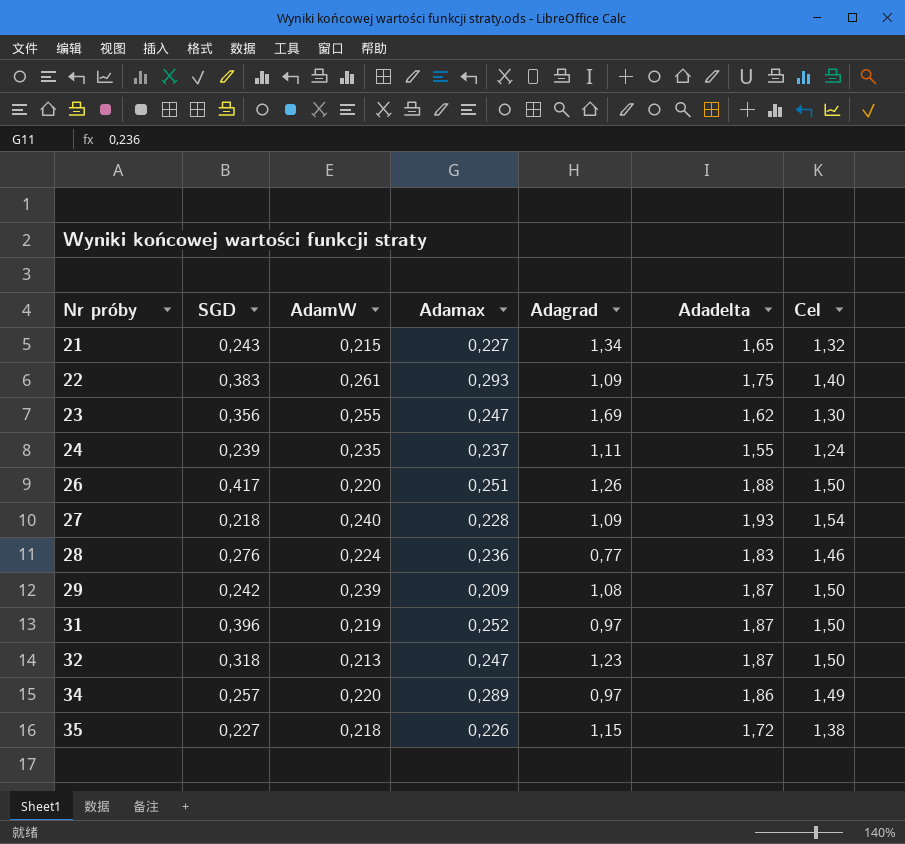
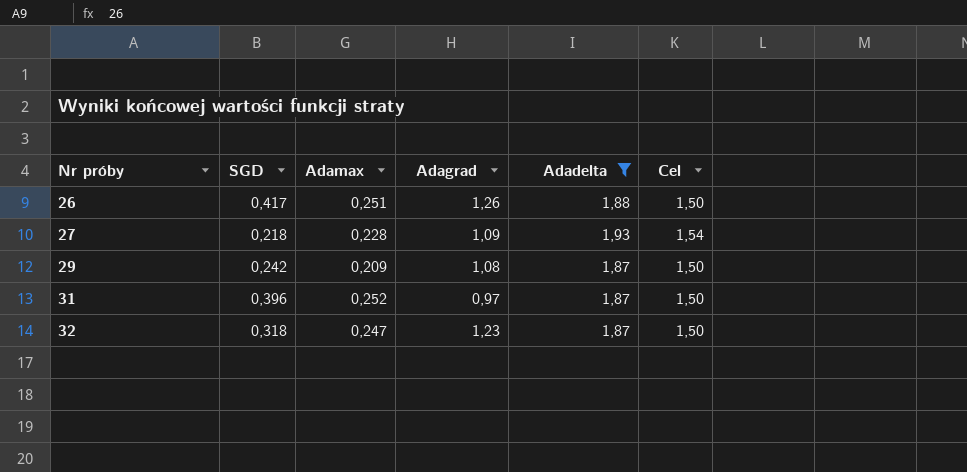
filter: none -> Adadelta >= 1,87
column AdamW | position: 3 -> none

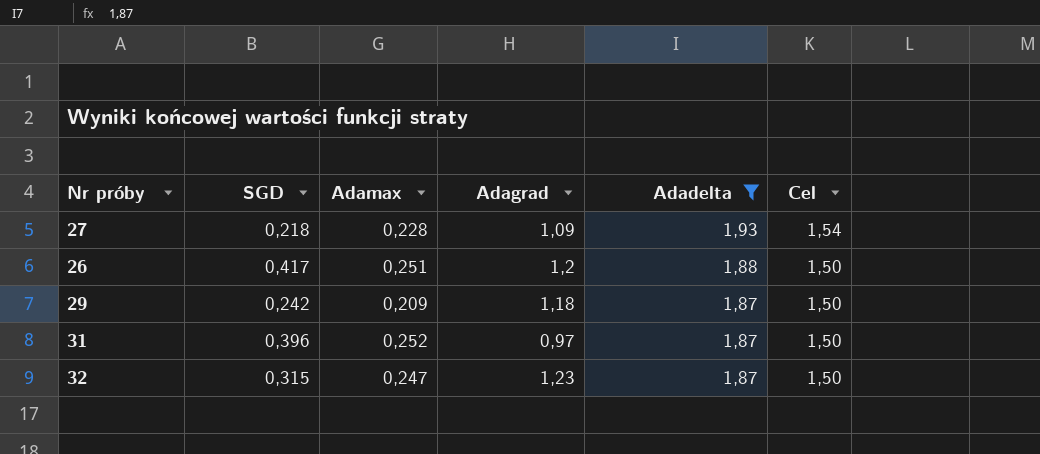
row order: Nr próby ascending -> Adadelta descending
26 | Adagrad: 1,26 -> 1,2
29 | Adagrad: 1,08 -> 1,18
32 | SGD: 0,318 -> 0,315

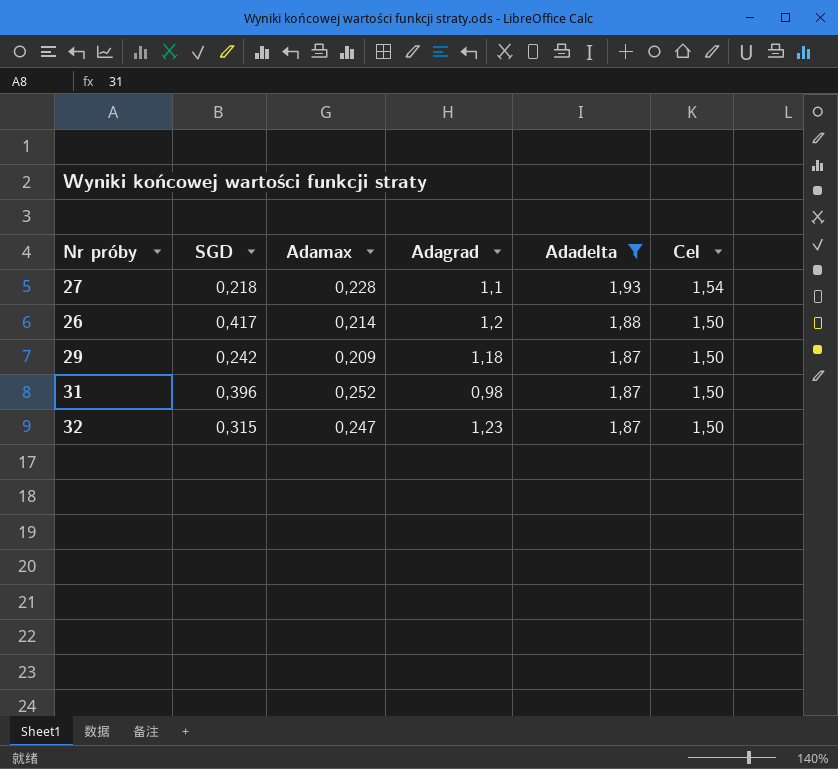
27 | Adagrad: 1,09 -> 1,1
26 | Adamax: 0,251 -> 0,214
31 | Adagrad: 0,97 -> 0,98

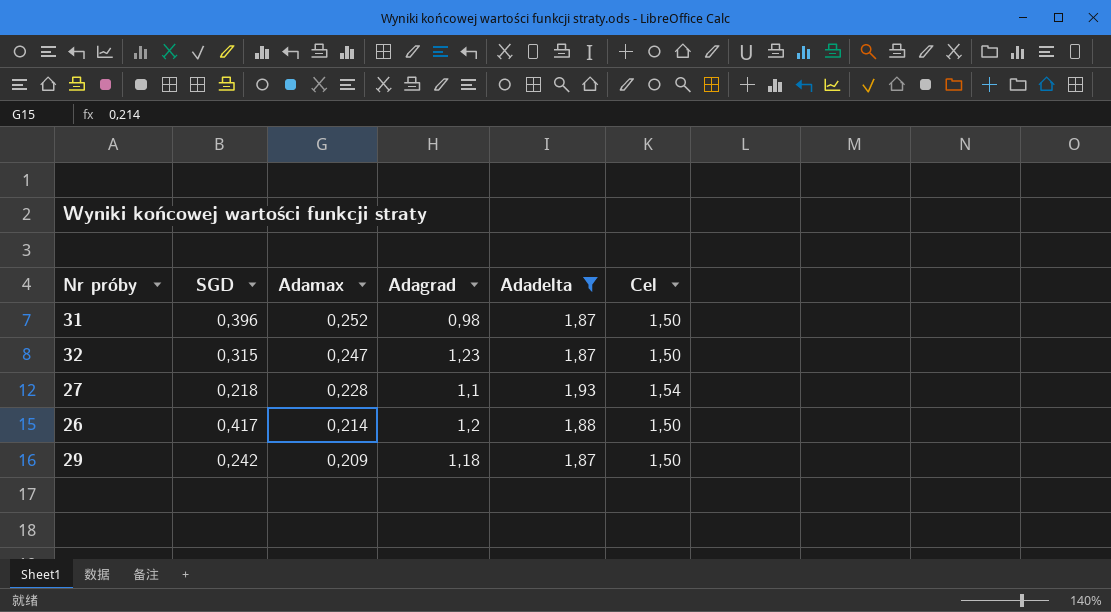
row order: Adadelta descending -> Adamax descending

